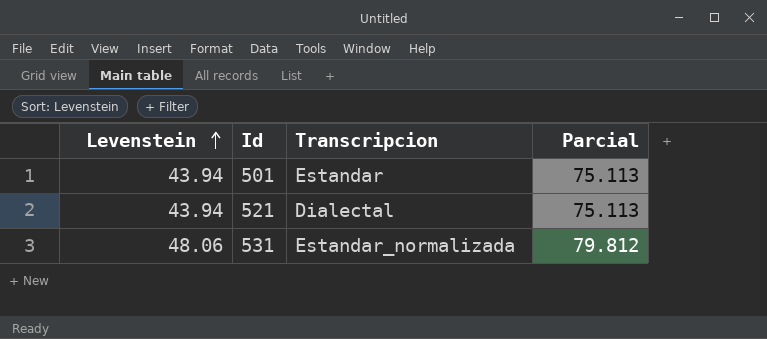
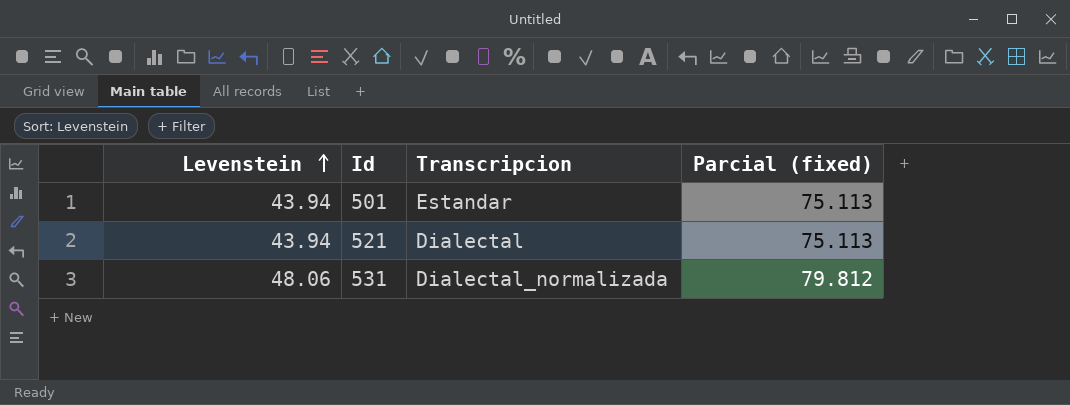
column name: Parcial -> Parcial (fixed)
531 | Transcripcion: Estandar_normalizada -> Dialectal_normalizada

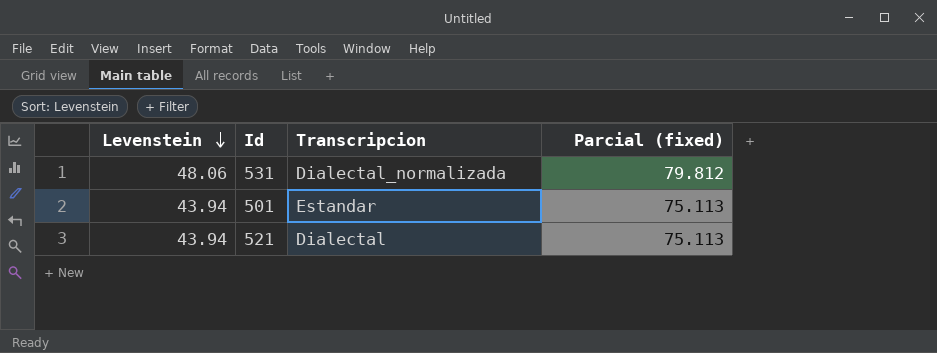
row order: Levenstein ascending -> Levenstein descending

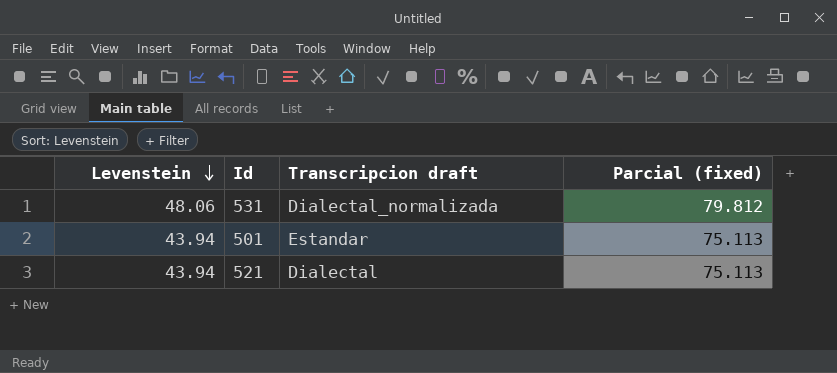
column name: Transcripcion -> Transcripcion draft

